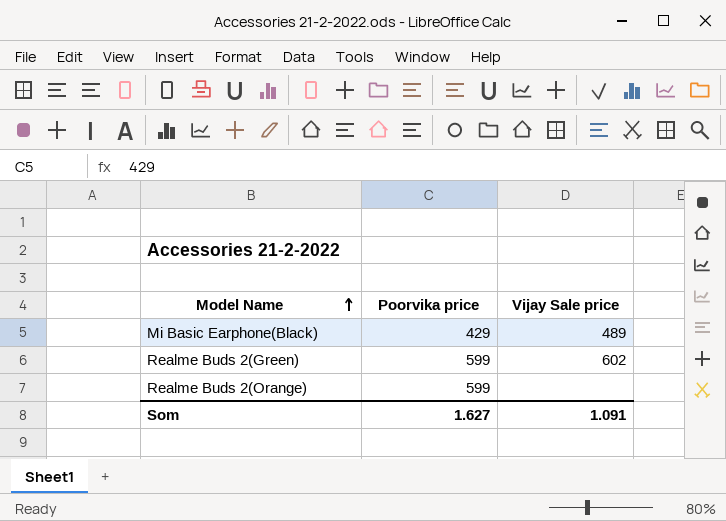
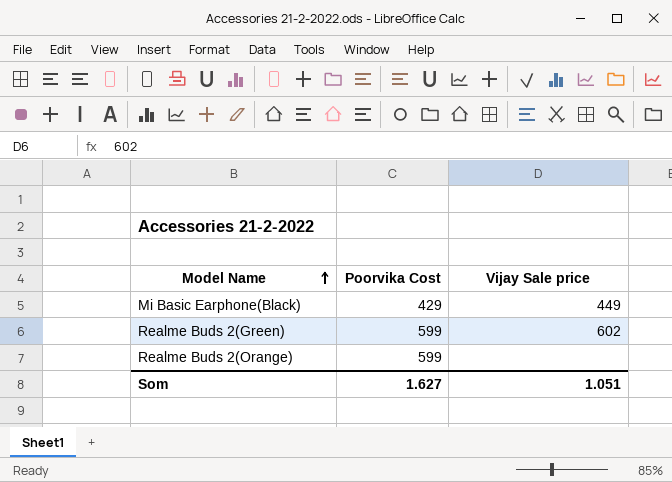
column name: Poorvika price -> Poorvika Cost
Mi Basic Earphone(Black) | Vijay Sale price: 489 -> 449
Som | Vijay Sale price: 1.091 -> 1.051

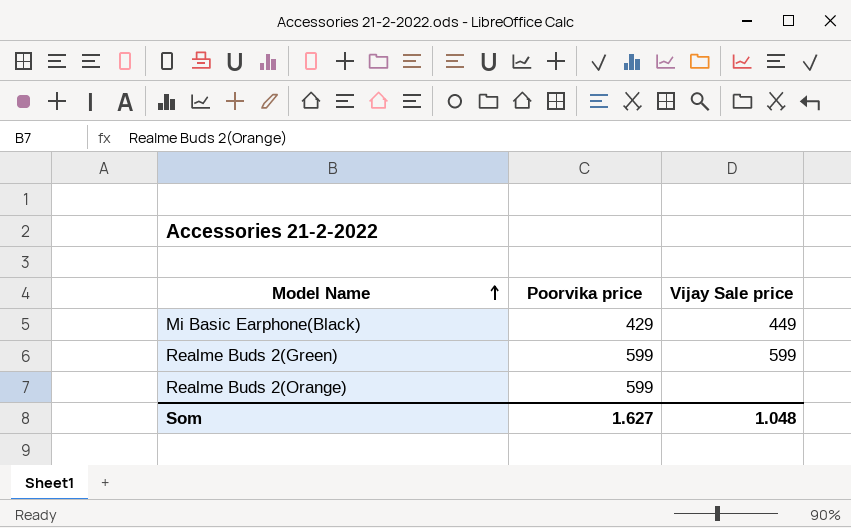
column name: Poorvika Cost -> Poorvika price
Realme Buds 2(Green) | Vijay Sale price: 602 -> 599
Som | Vijay Sale price: 1.051 -> 1.048

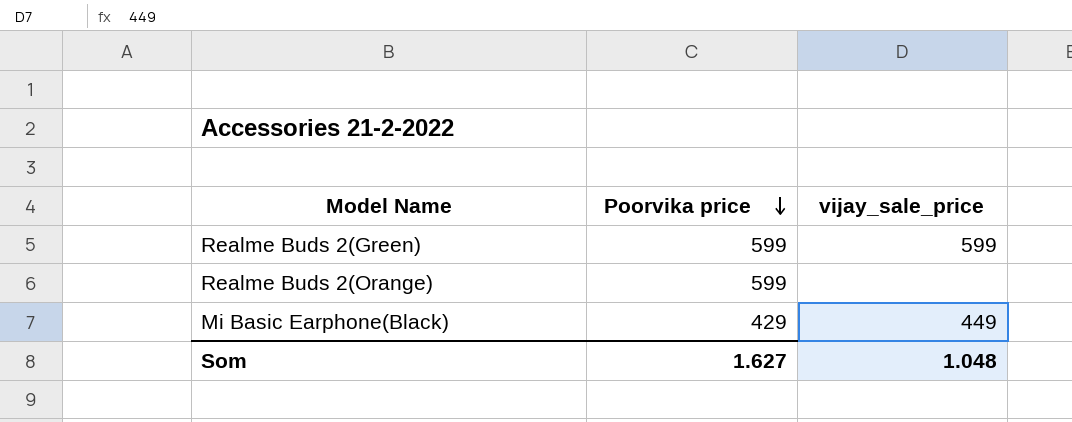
row order: Model Name ascending -> Poorvika price descending
column name: Vijay Sale price -> vijay_sale_price

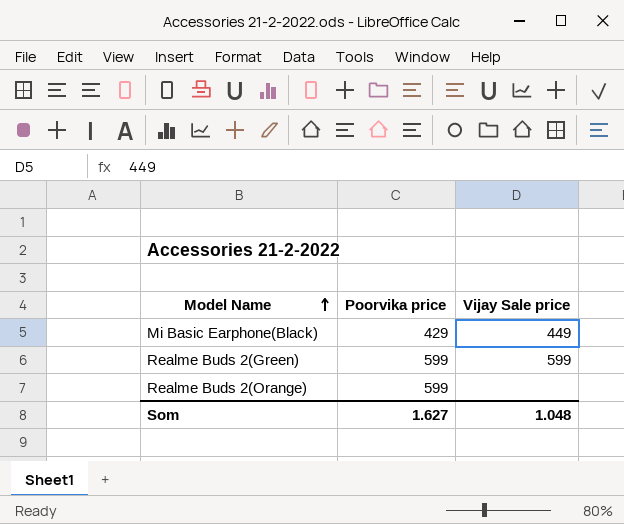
row order: Poorvika price descending -> Model Name ascending
column name: vijay_sale_price -> Vijay Sale price

